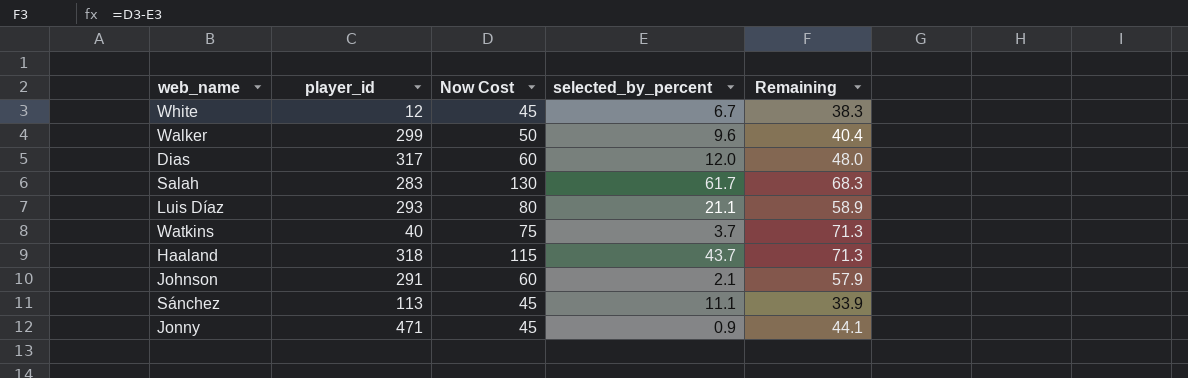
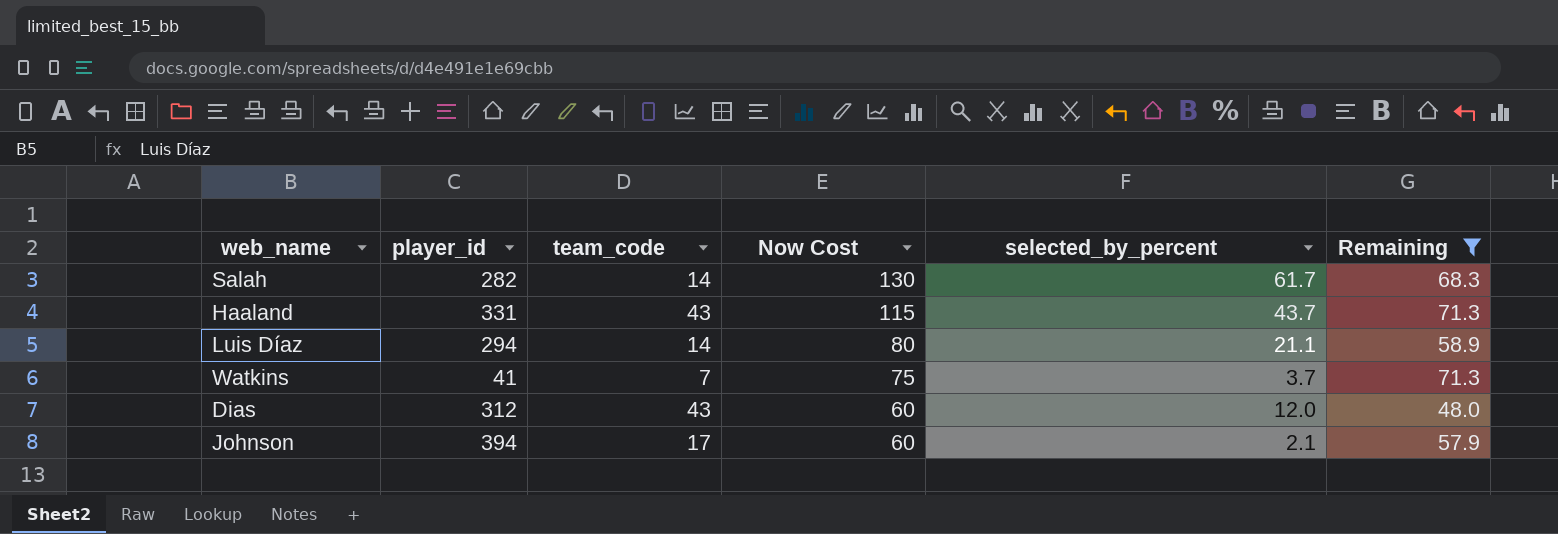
filter: none -> Remaining >= 48.0
row order: none -> Now Cost descending
column team_code | position: none -> 3
Salah | player_id: 283 -> 282
Haaland | player_id: 318 -> 331
Luis Díaz | player_id: 293 -> 294
Watkins | player_id: 40 -> 41
Dias | player_id: 317 -> 312
Johnson | player_id: 291 -> 394

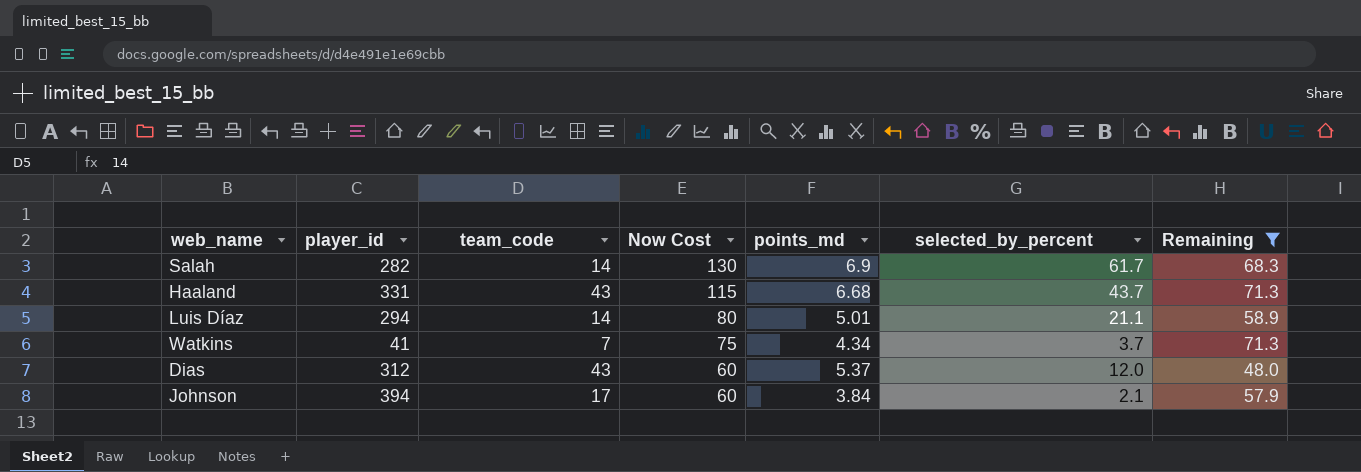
column points_md | position: none -> 5

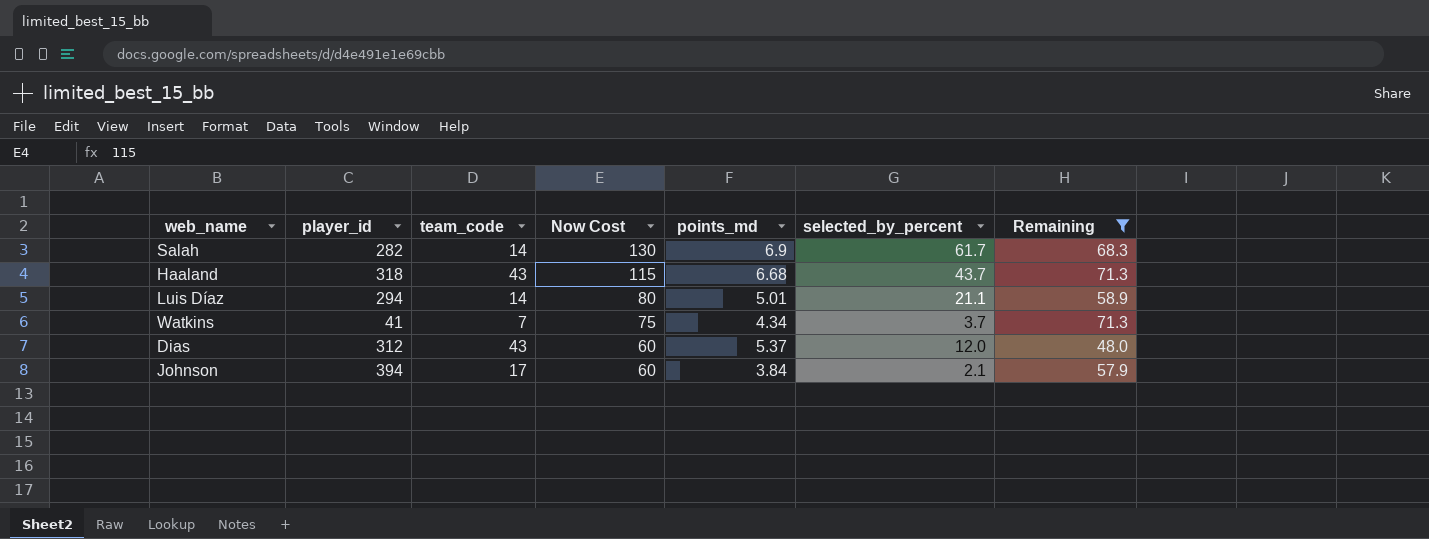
Haaland | player_id: 331 -> 318

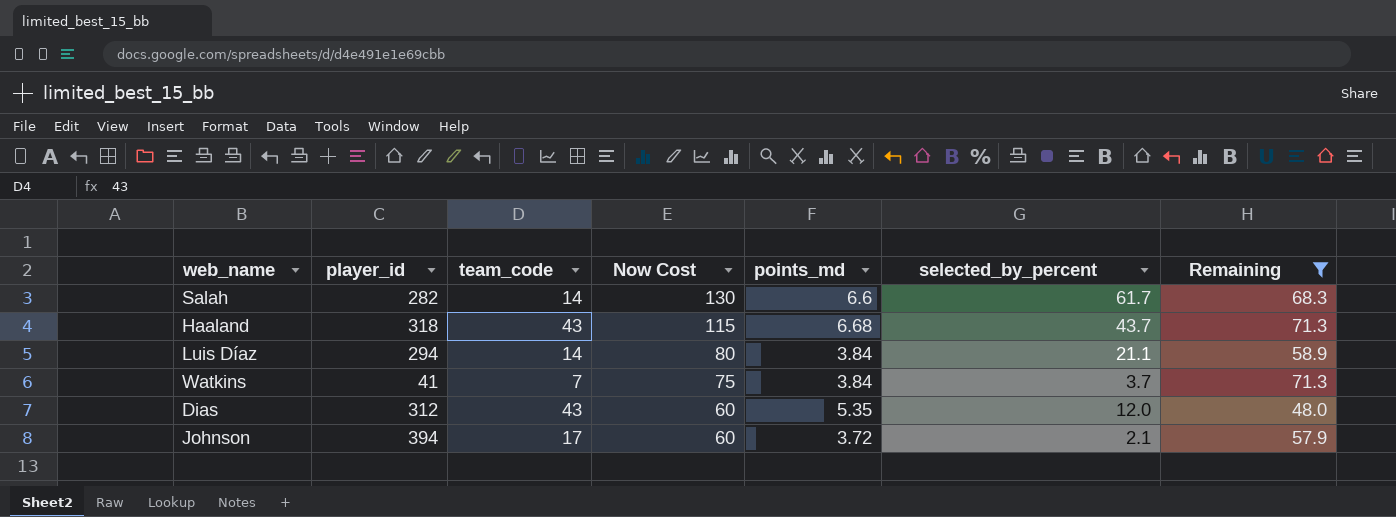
Salah | points_md: 6.9 -> 6.6
Luis Díaz | points_md: 5.01 -> 3.84
Watkins | points_md: 4.34 -> 3.84
Dias | points_md: 5.37 -> 5.35
Johnson | points_md: 3.84 -> 3.72

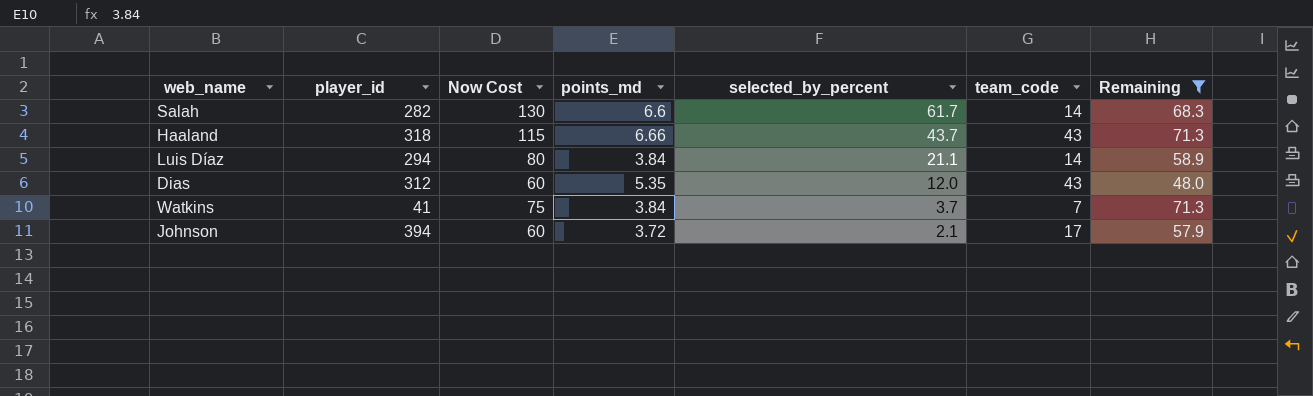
row order: Now Cost descending -> selected_by_percent descending
column team_code | position: 3 -> 6
Haaland | points_md: 6.68 -> 6.66

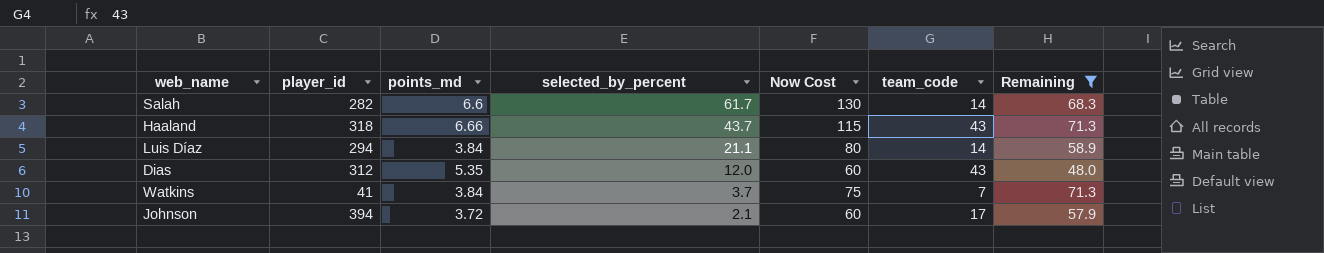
column Now Cost | position: 3 -> 5

